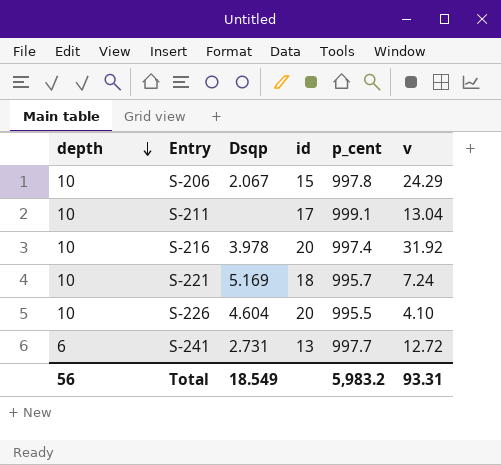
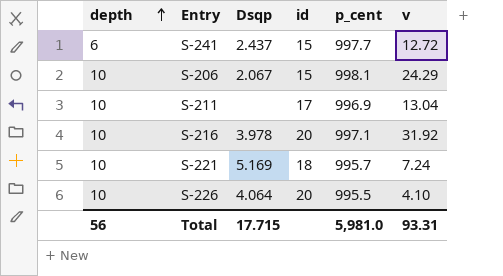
row order: depth descending -> depth ascending
S-241 | Dsqp: 2.731 -> 2.437
S-241 | id: 13 -> 15
S-206 | p_cent: 997.8 -> 998.1
S-211 | p_cent: 999.1 -> 996.9
S-216 | p_cent: 997.4 -> 997.1
S-226 | Dsqp: 4.604 -> 4.064
Total | Dsqp: 18.549 -> 17.715
Total | p_cent: 5,983.2 -> 5,981.0

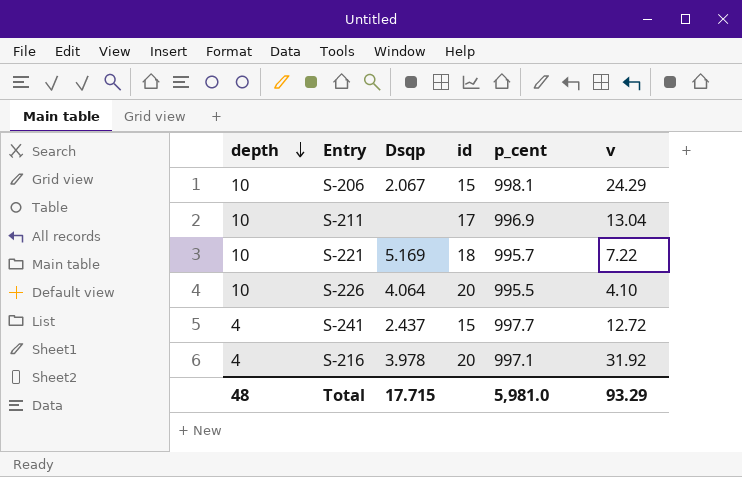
row order: depth ascending -> depth descending
S-221 | v: 7.24 -> 7.22
S-241 | depth: 6 -> 4
S-216 | depth: 10 -> 4
Total | depth: 56 -> 48
Total | v: 93.31 -> 93.29

